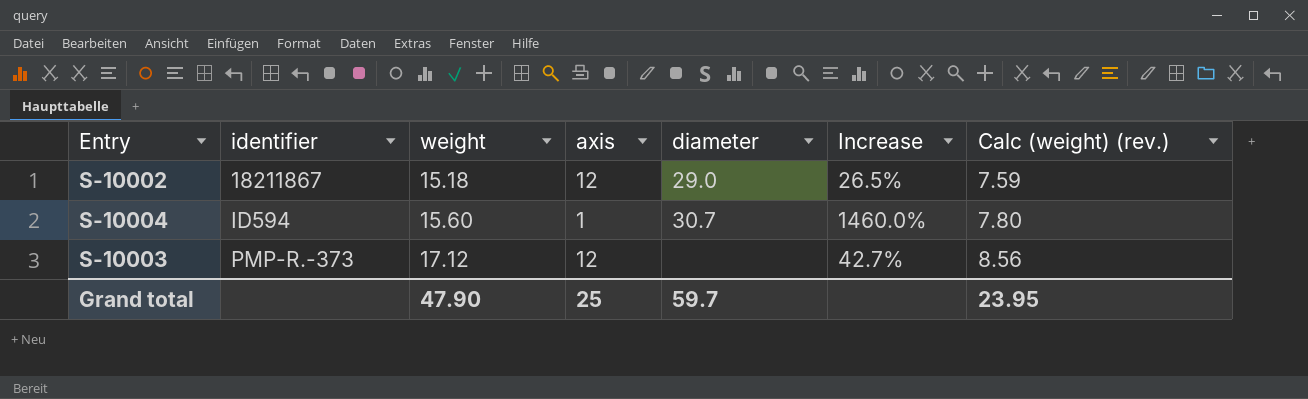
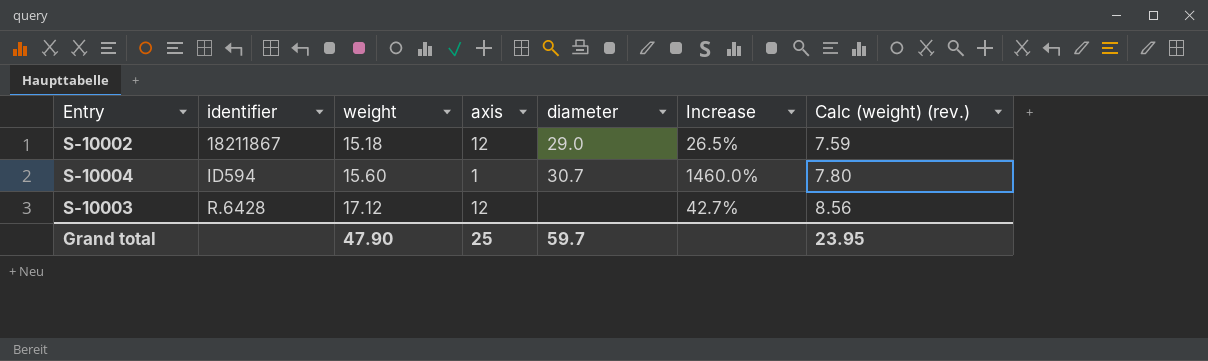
S-10003 | identifier: PMP-R.-373 -> R.6428

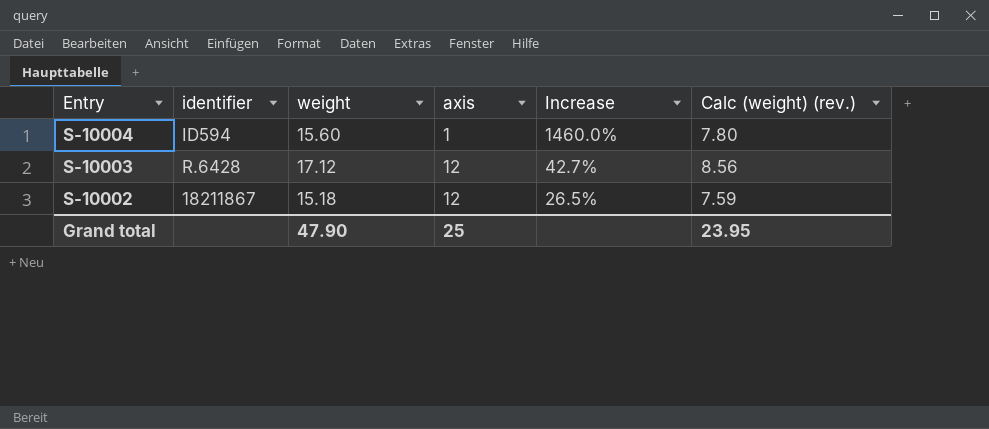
row order: identifier ascending -> Entry descending
column diameter | position: 5 -> none

